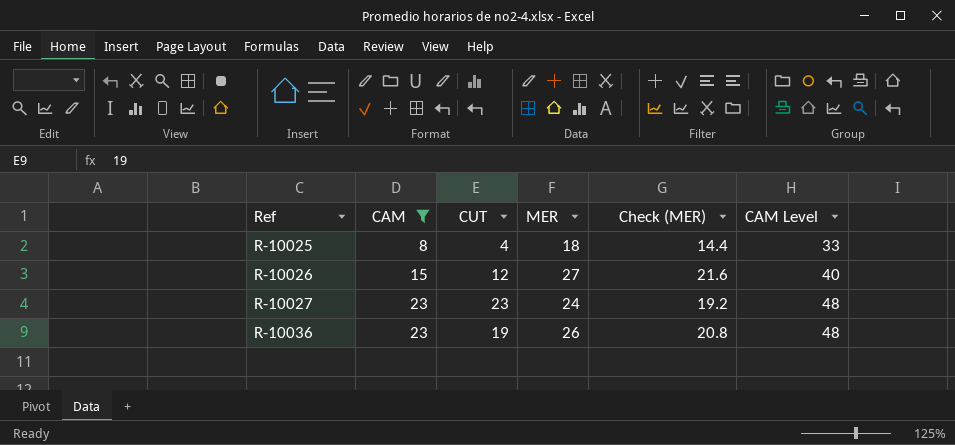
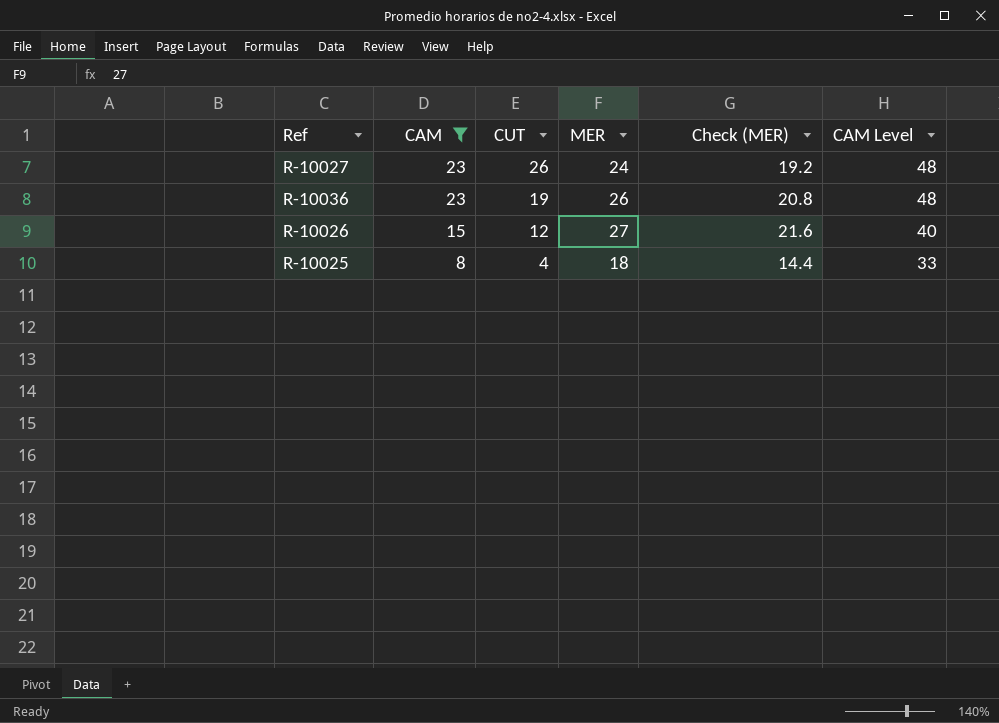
row order: Ref ascending -> CAM descending
R-10027 | CUT: 23 -> 26

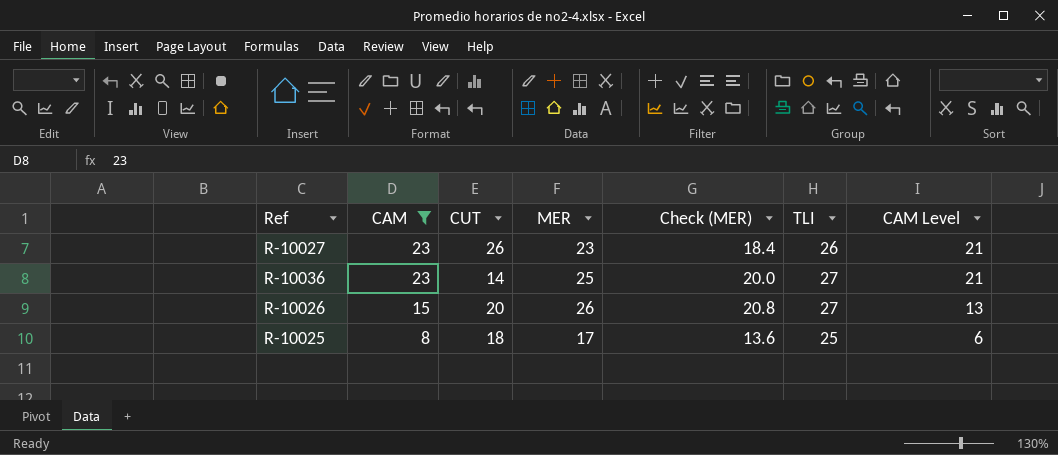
column TLI | position: none -> 6
column CAM Level | formula: [CAM] + 25 -> [CAM] - 2
R-10027 | MER: 24 -> 23
R-10027 | Check (MER): 19.2 -> 18.4
R-10036 | CUT: 19 -> 14
R-10036 | MER: 26 -> 25
R-10036 | Check (MER): 20.8 -> 20.0
R-10026 | CUT: 12 -> 20
R-10026 | MER: 27 -> 26
R-10026 | Check (MER): 21.6 -> 20.8
R-10025 | CUT: 4 -> 18
R-10025 | MER: 18 -> 17
R-10025 | Check (MER): 14.4 -> 13.6

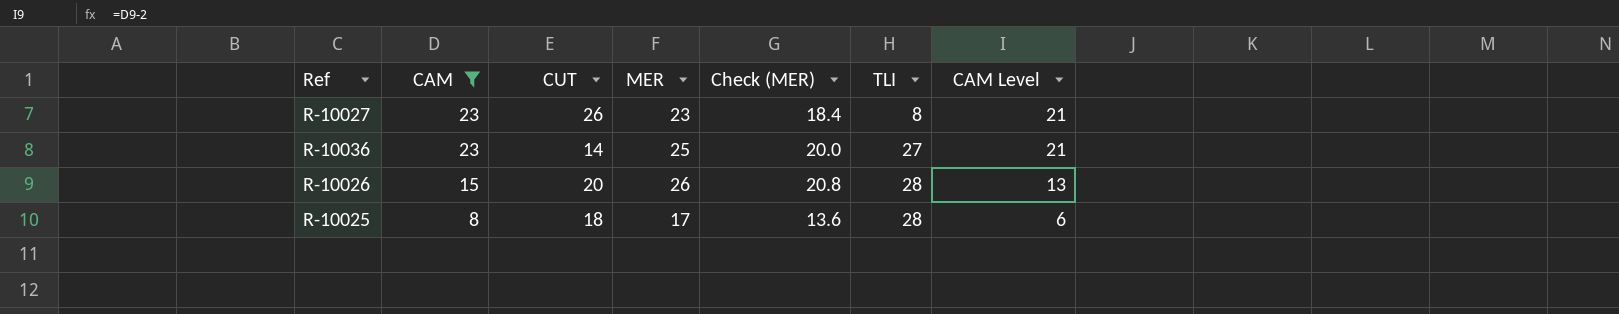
R-10027 | TLI: 26 -> 8
R-10026 | TLI: 27 -> 28
R-10025 | TLI: 25 -> 28

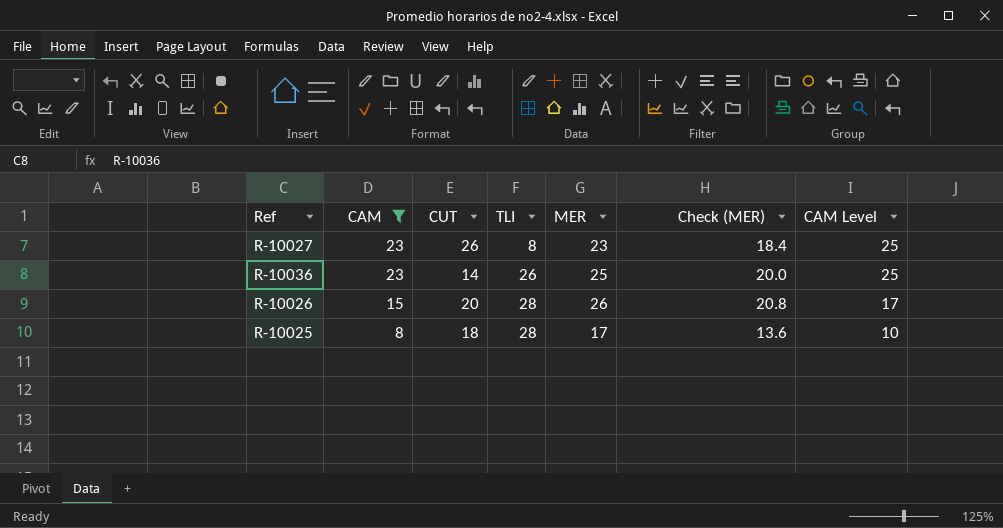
column TLI | position: 6 -> 4
column CAM Level | formula: [CAM] - 2 -> [CAM] + 2
R-10036 | TLI: 27 -> 26

